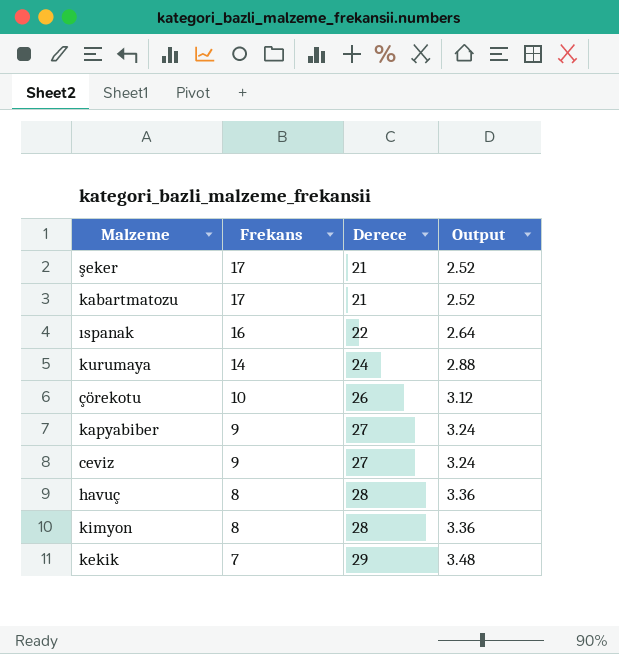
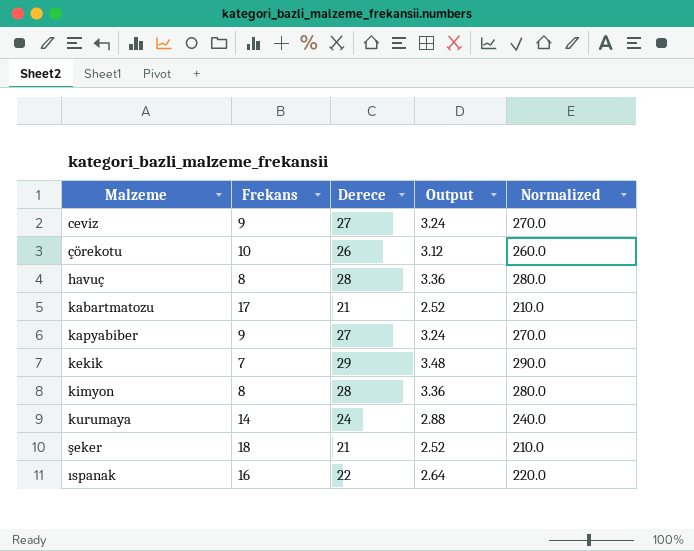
row order: Frekans descending -> Malzeme ascending
column Normalized | formula: none -> [Derece] * 10
şeker | Frekans: 17 -> 18

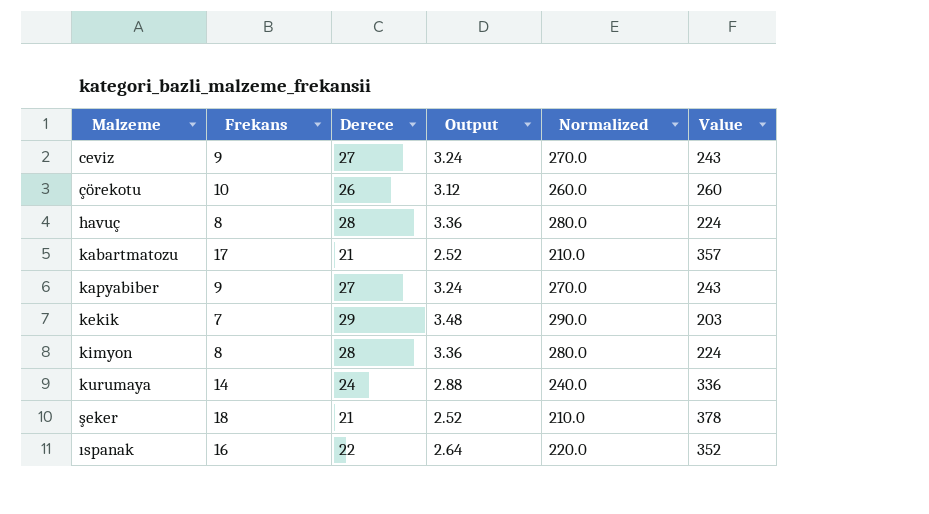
column Value | formula: none -> [Frekans] * [Derece]

